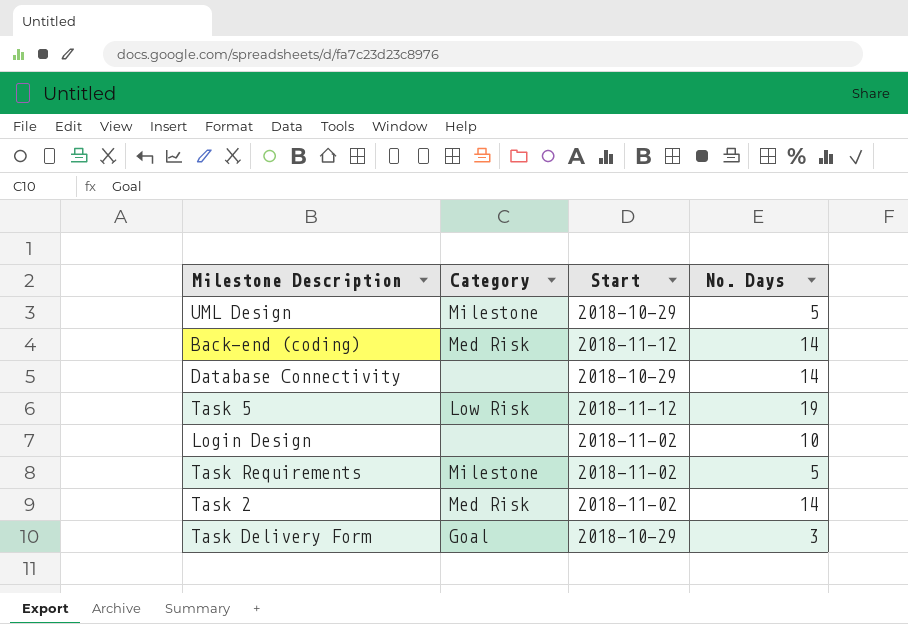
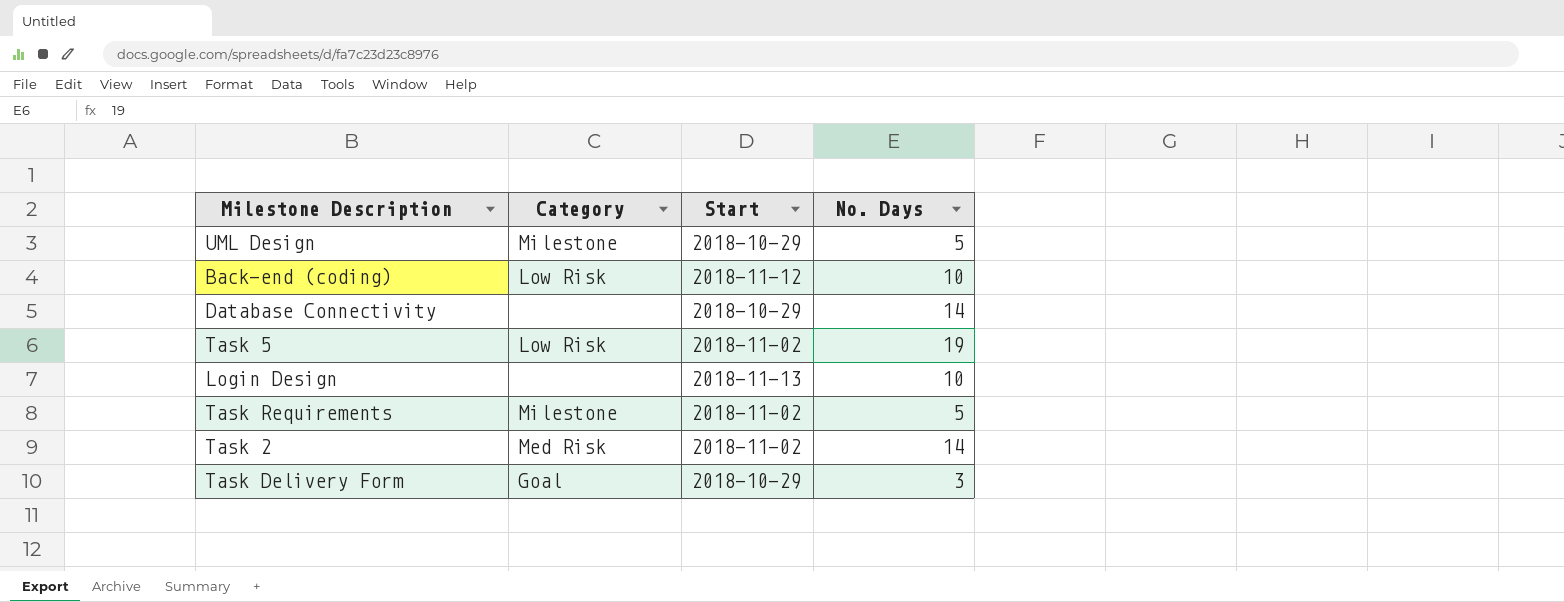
Back-end (coding) | Category: Med Risk -> Low Risk
Back-end (coding) | No. Days: 14 -> 10
Task 5 | Start: 2018-11-12 -> 2018-11-02
Login Design | Start: 2018-11-02 -> 2018-11-13

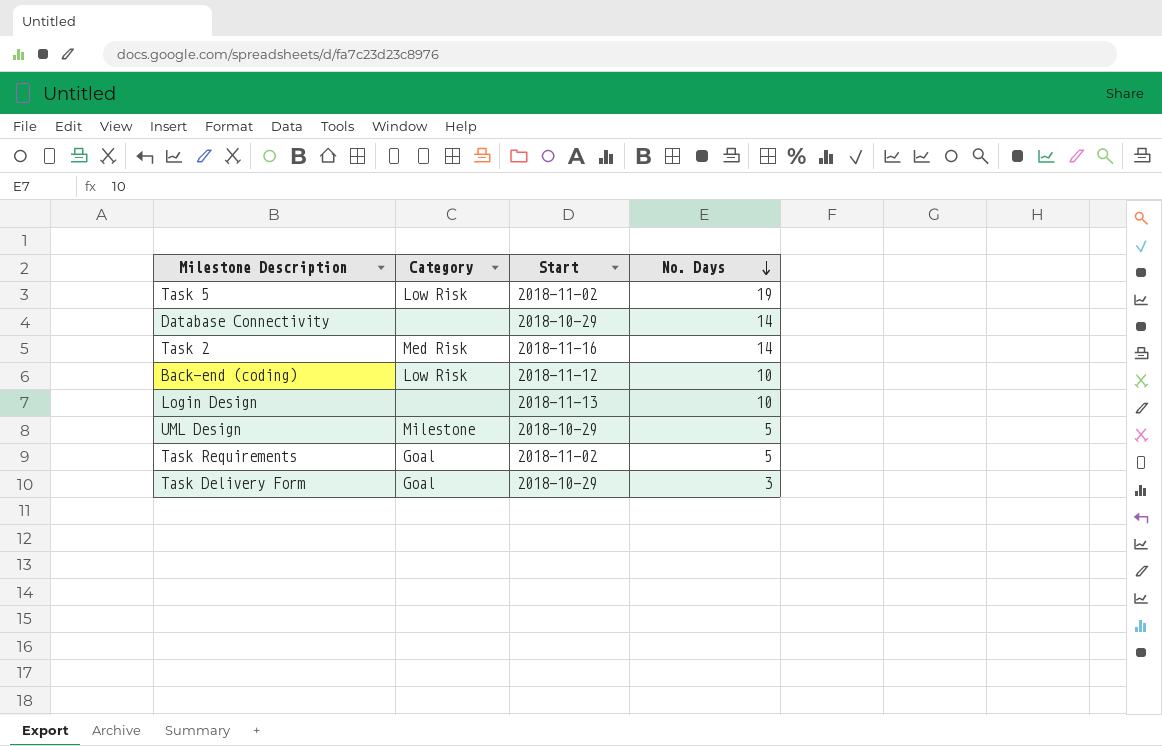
row order: none -> No. Days descending
Task 2 | Start: 2018-11-02 -> 2018-11-16
Task Requirements | Category: Milestone -> Goal

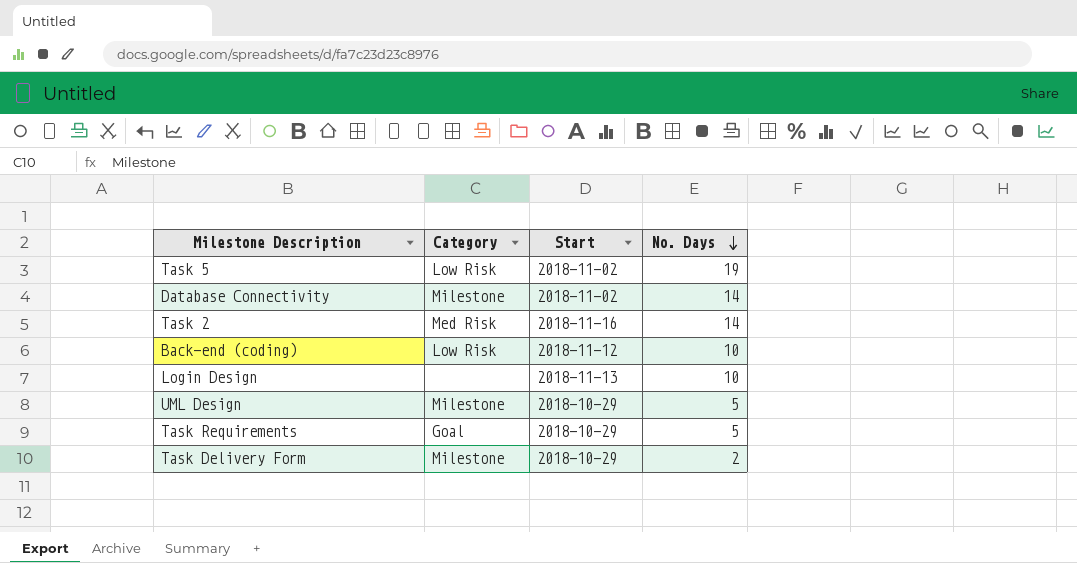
Database Connectivity | Category: none -> Milestone
Database Connectivity | Start: 2018-10-29 -> 2018-11-02
Task Requirements | Start: 2018-11-02 -> 2018-10-29
Task Delivery Form | Category: Goal -> Milestone
Task Delivery Form | No. Days: 3 -> 2

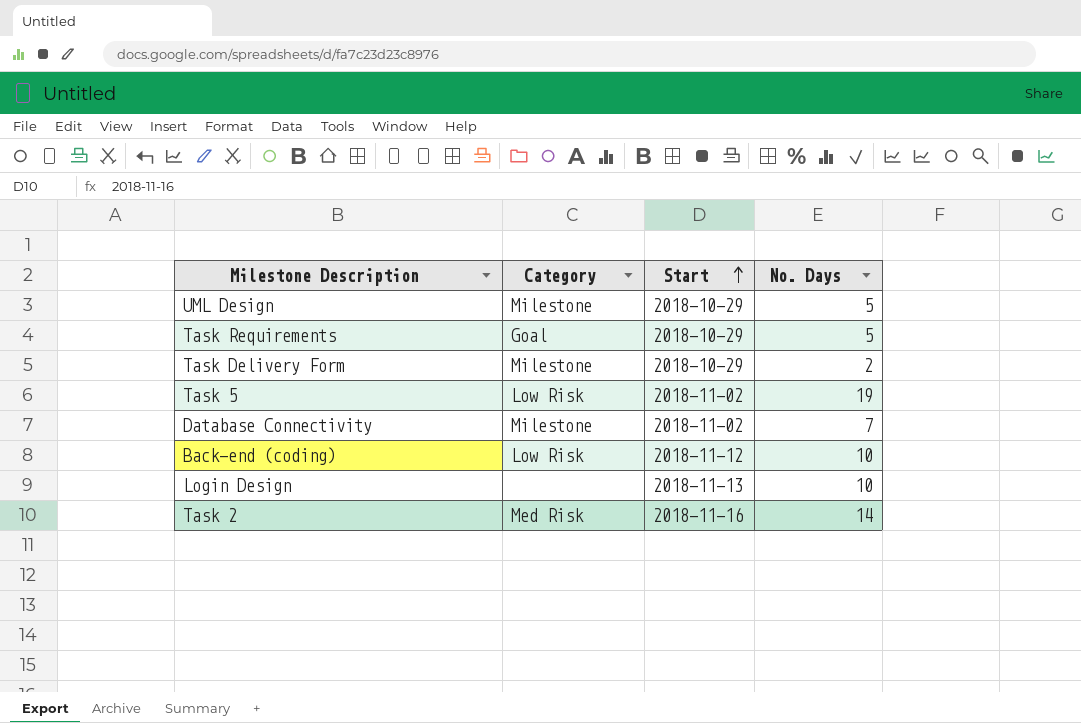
row order: No. Days descending -> Start ascending
Database Connectivity | No. Days: 14 -> 7

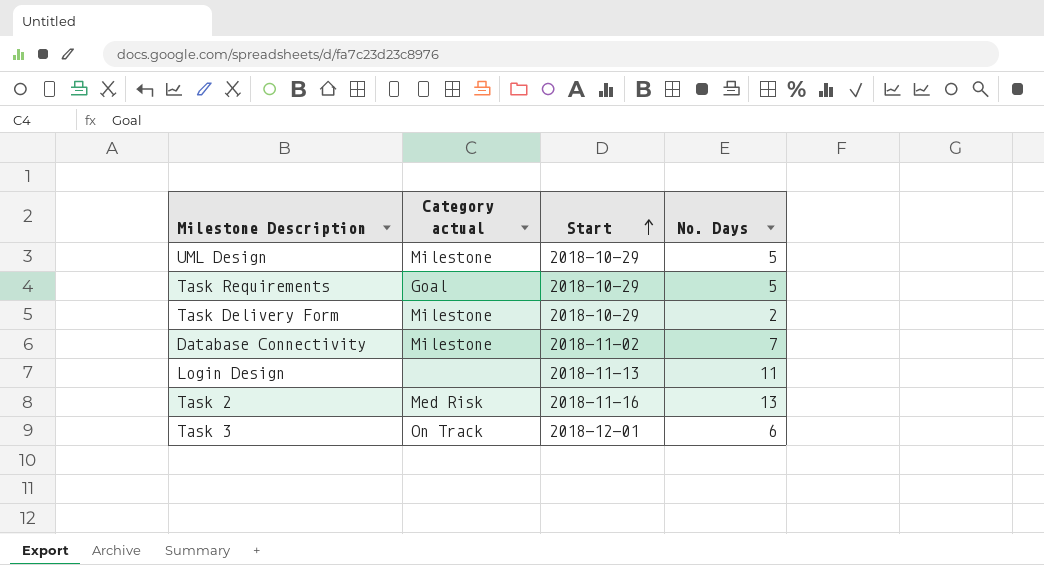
column name: Category -> Category actual
row Task 5: Low Risk | 2018-11-02 | 19 -> none
row Back-end (coding): Low Risk | 2018-11-12 | 10 -> none
Login Design | No. Days: 10 -> 11
Task 2 | No. Days: 14 -> 13
row Task 3: none -> On Track | 2018-12-01 | 6

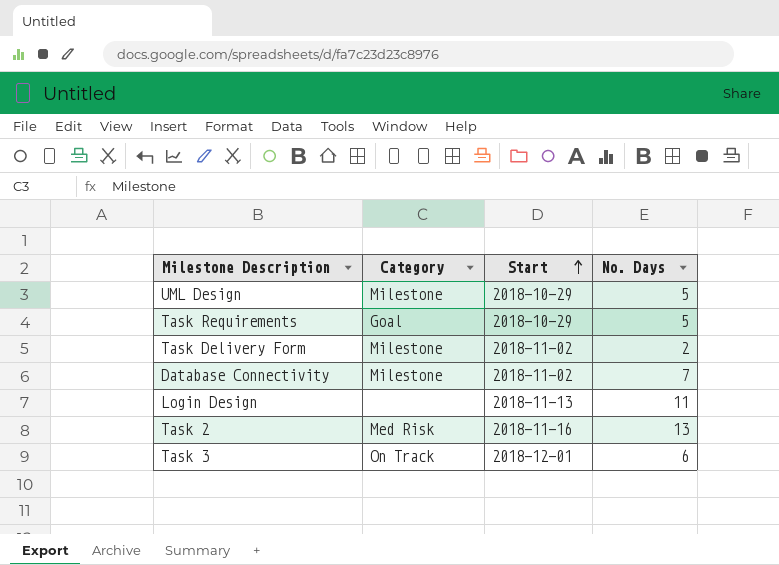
column name: Category actual -> Category
Task Delivery Form | Start: 2018-10-29 -> 2018-11-02

